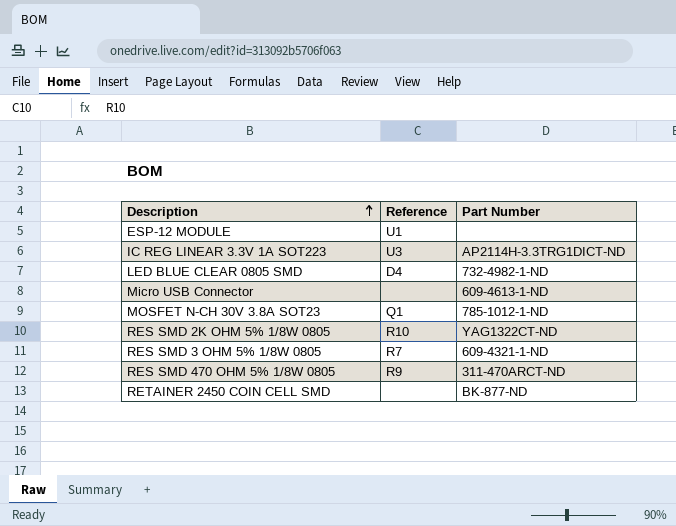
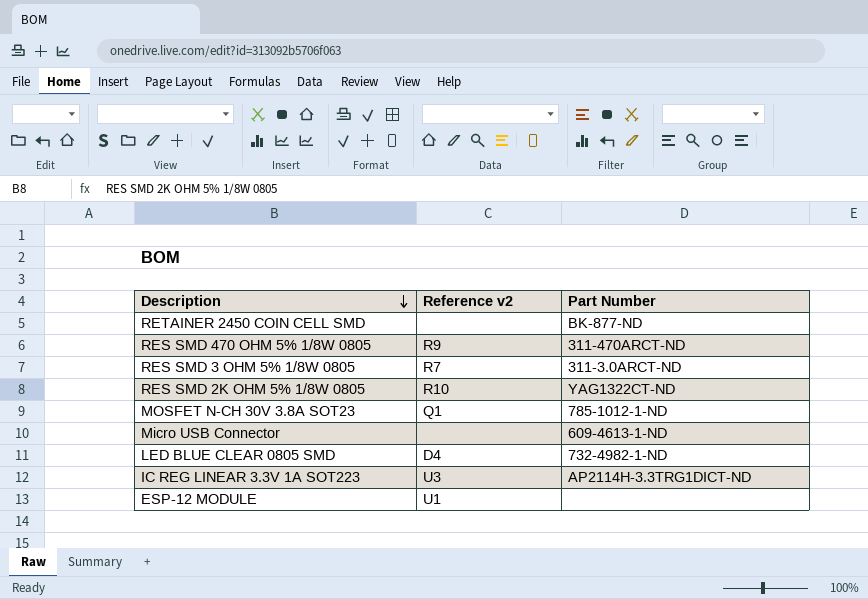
row order: Description ascending -> Description descending
column name: Reference -> Reference v2
RES SMD 3 OHM 5% 1/8W 0805 | Part Number: 609-4321-1-ND -> 311-3.0ARCT-ND

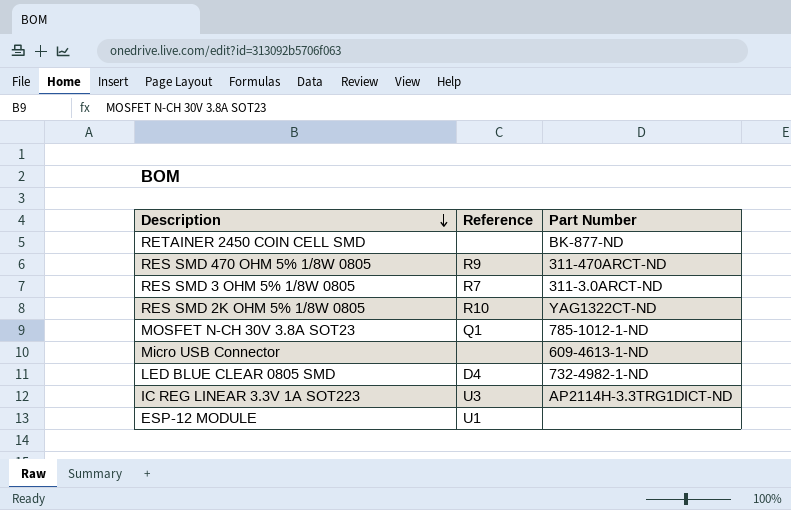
column name: Reference v2 -> Reference

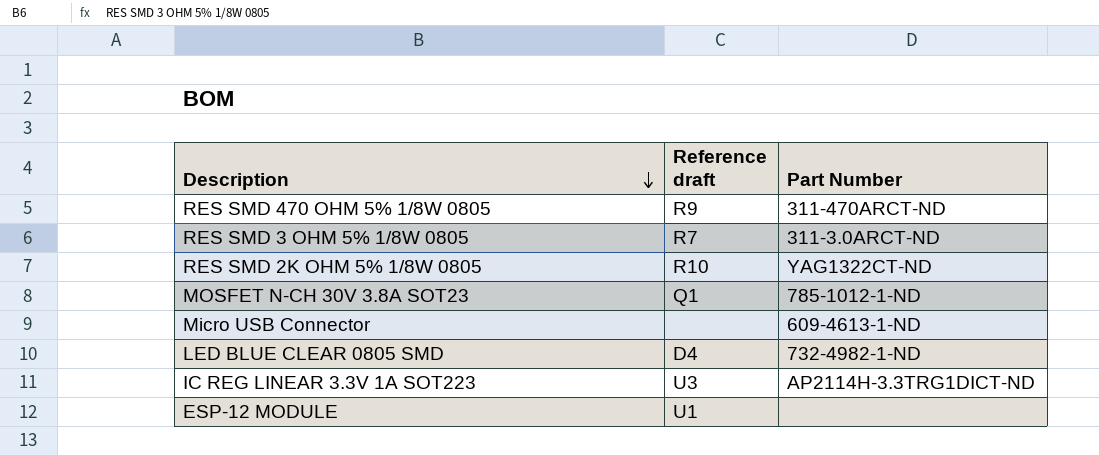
column name: Reference -> Reference draft
row RETAINER 2450 COIN CELL SMD: none | BK-877-ND -> none

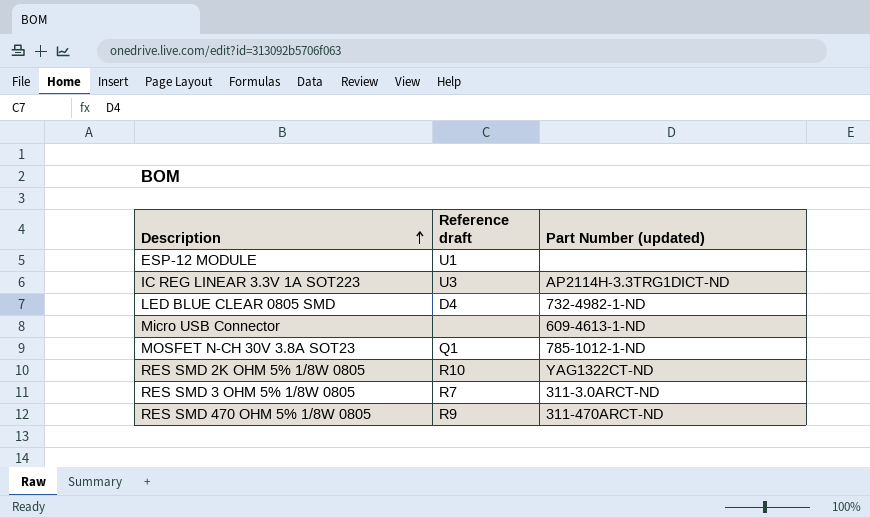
row order: Description descending -> Description ascending
column name: Part Number -> Part Number (updated)

